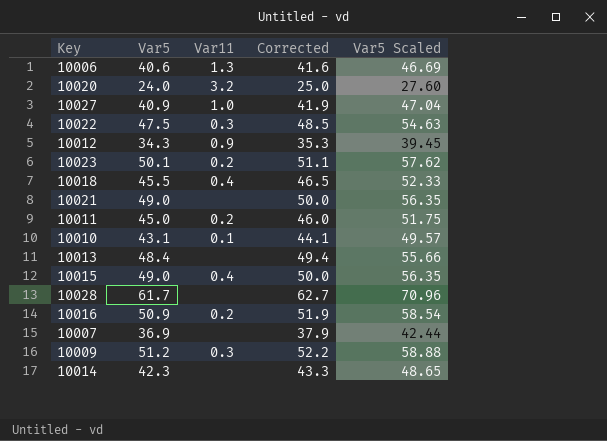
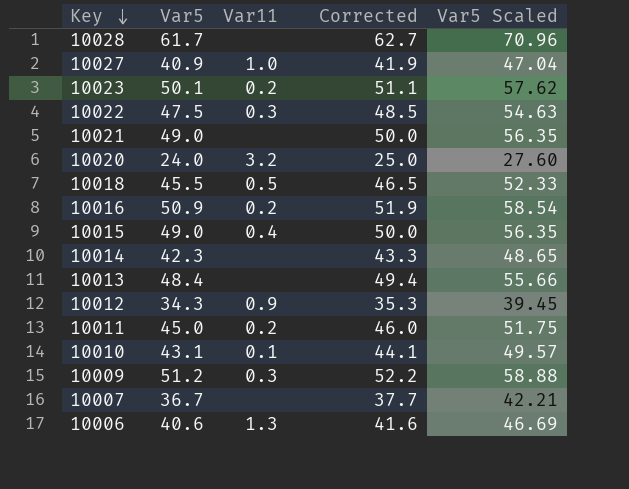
row order: none -> Key descending
10018 | Var11: 0.4 -> 0.5
10007 | Var5: 36.9 -> 36.7
10007 | Corrected: 37.9 -> 37.7
10007 | Var5 Scaled: 42.44 -> 42.21

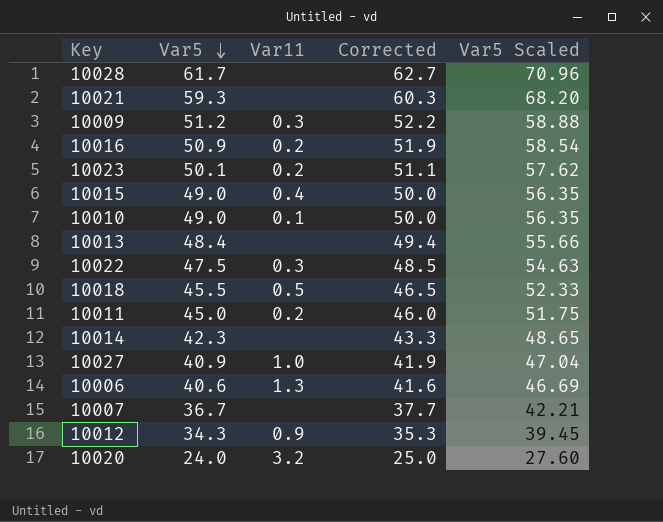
row order: Key descending -> Var5 descending
10021 | Var5: 49.0 -> 59.3
10021 | Corrected: 50.0 -> 60.3
10021 | Var5 Scaled: 56.35 -> 68.20
10010 | Var5: 43.1 -> 49.0
10010 | Corrected: 44.1 -> 50.0
10010 | Var5 Scaled: 49.57 -> 56.35

